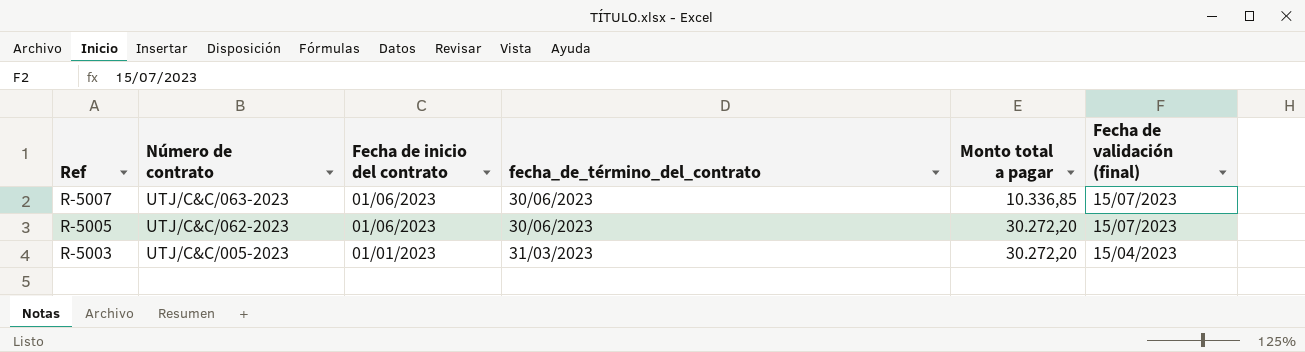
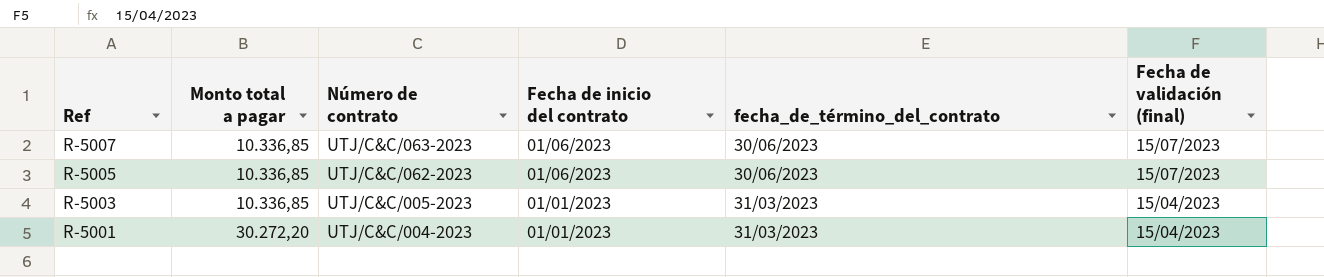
column Monto total a pagar | position: 5 -> 2
R-5005 | Monto total a pagar: 30.272,20 -> 10.336,85
R-5003 | Monto total a pagar: 30.272,20 -> 10.336,85
row R-5001: none -> 30.272,20 | UTJ/C&C/004-2023 | 01/01/2023 | 31/03/2023 | 15/04/2023

